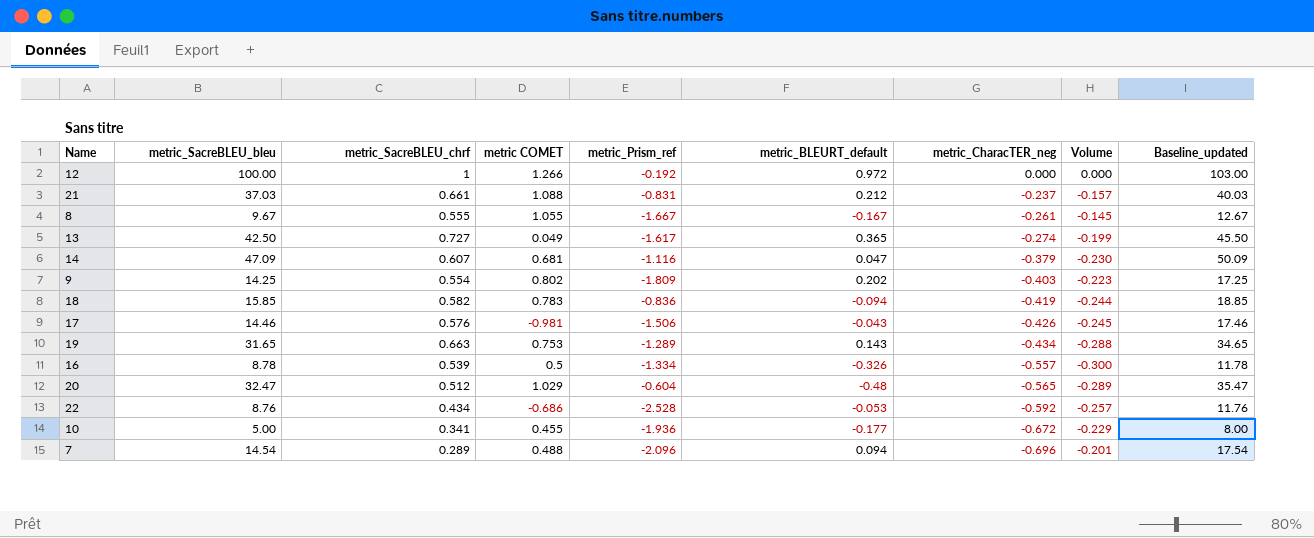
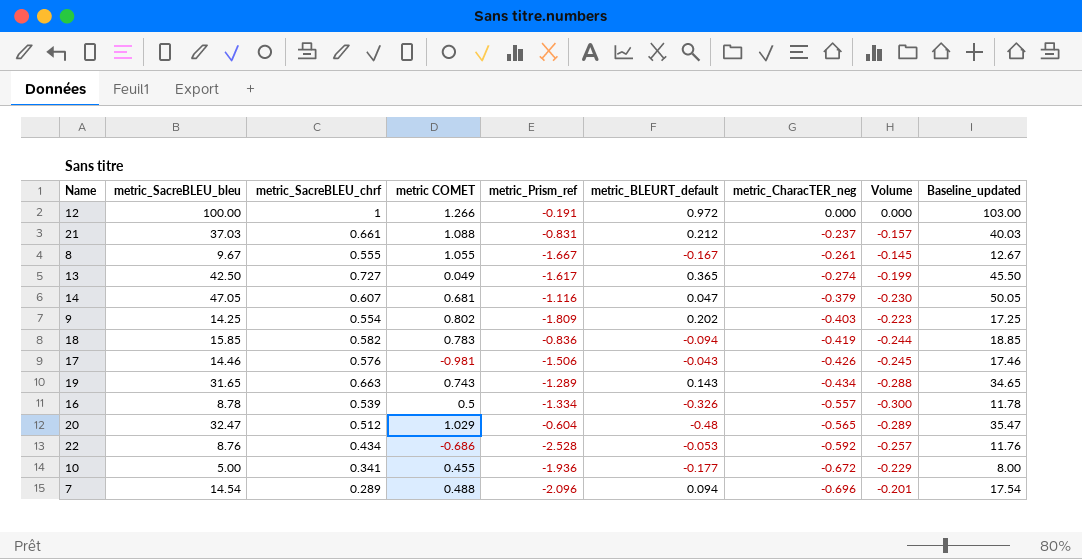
12 | metric_Prism_ref: -0.192 -> -0.191
14 | metric_SacreBLEU_bleu: 47.09 -> 47.05
14 | Baseline_updated: 50.09 -> 50.05
19 | metric COMET: 0.753 -> 0.743

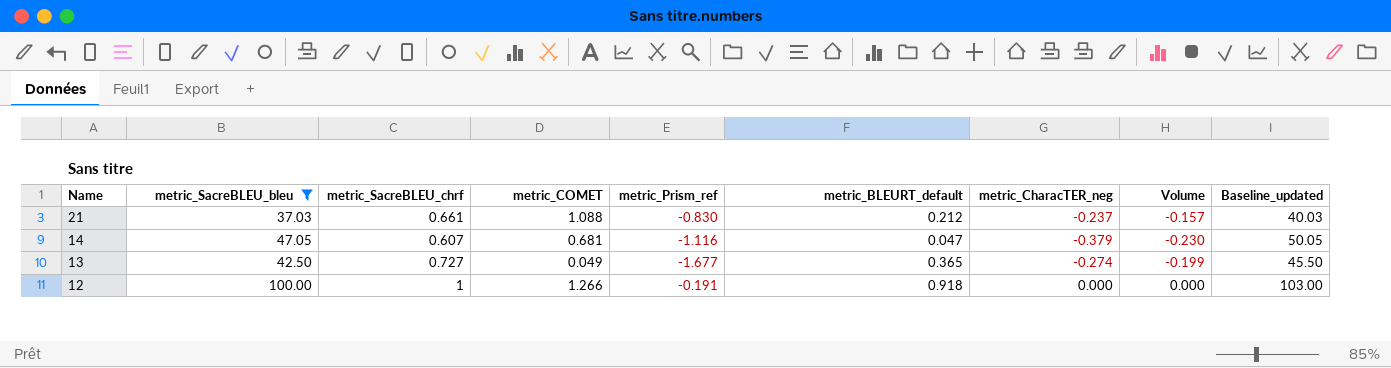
filter: none -> metric_SacreBLEU_bleu >= 37.03
row order: metric_CharacTER_neg descending -> Name descending
column name: metric COMET -> metric_COMET
21 | metric_Prism_ref: -0.831 -> -0.830
13 | metric_Prism_ref: -1.617 -> -1.677
12 | metric_BLEURT_default: 0.972 -> 0.918

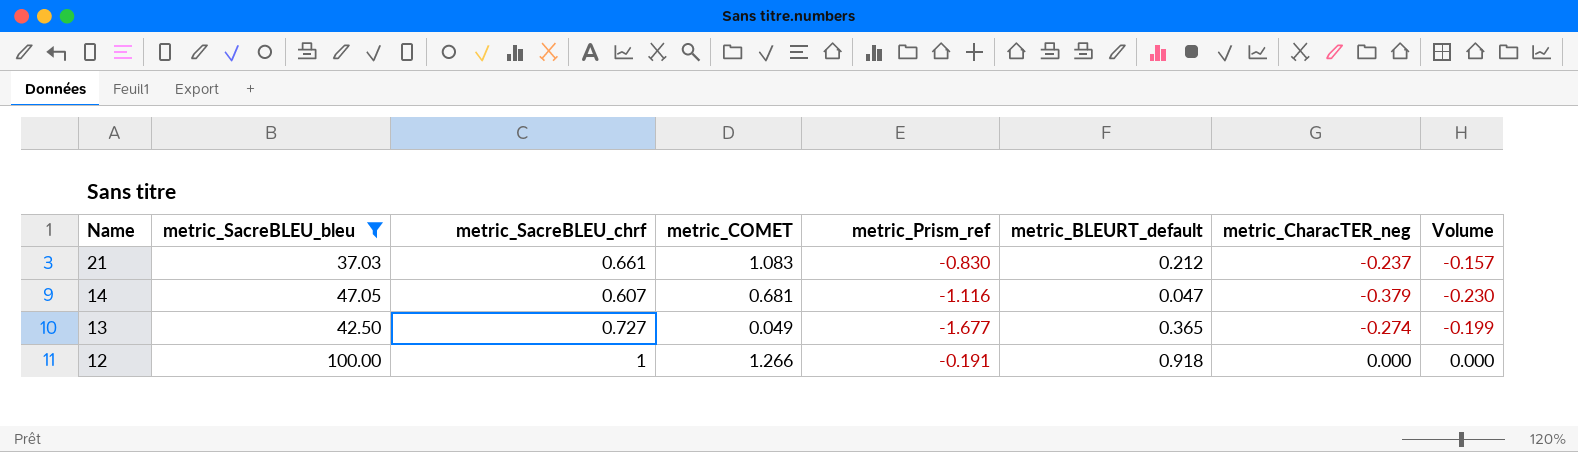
column Baseline_updated | formula: [metric_SacreBLEU_bleu] + 3 -> none
21 | metric_COMET: 1.088 -> 1.083

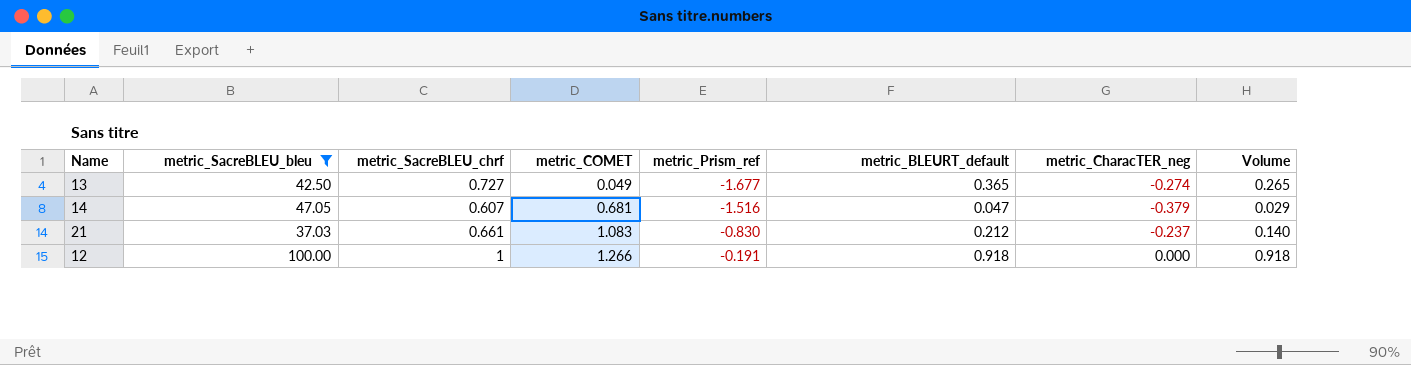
row order: Name descending -> metric_COMET ascending
column Volume | formula: [metric_SacreBLEU_chrf] * [metric_CharacTER_neg] -> [metric_SacreBLEU_chrf] * [metric_BLEURT_default]
14 | metric_Prism_ref: -1.116 -> -1.516

